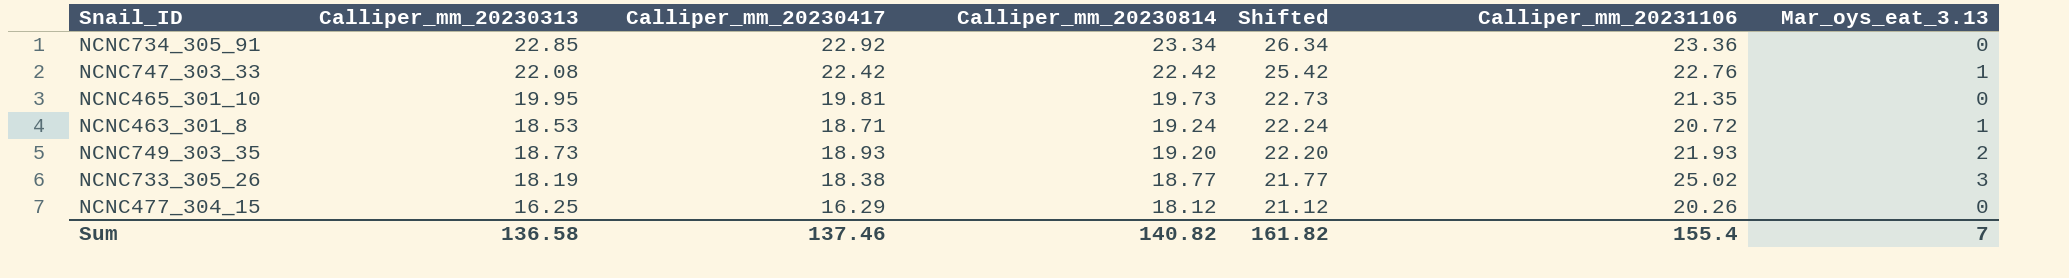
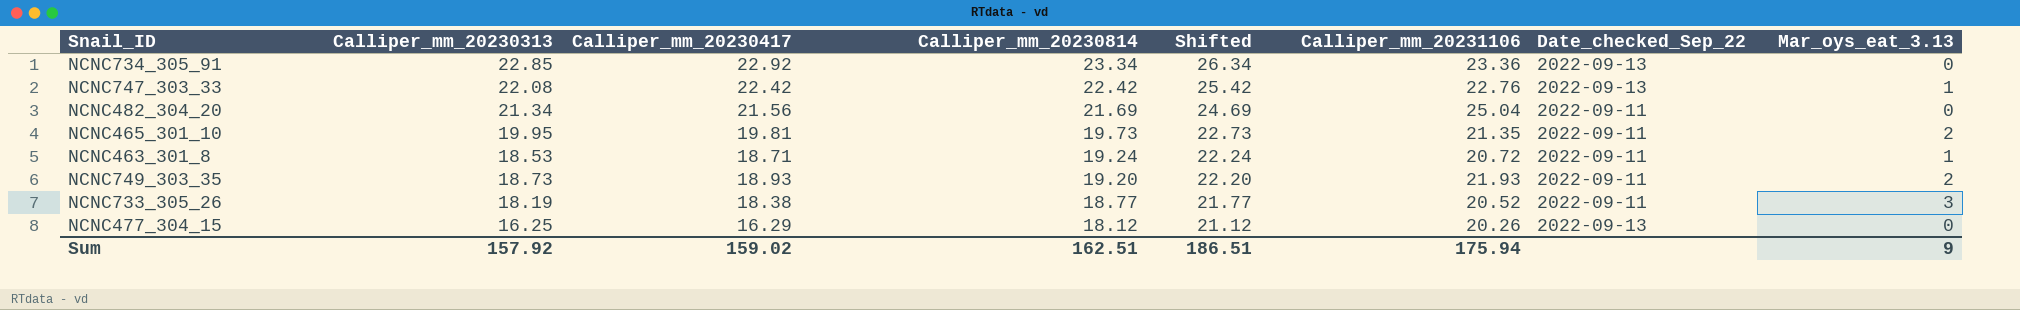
column Date_checked_Sep_22 | position: none -> 7
row NCNC482_304_20: none -> 21.34 | 21.56 | 21.69 | 24.69 | 25.04 | 2022-09-11 | 0
NCNC465_301_10 | Mar_oys_eat_3.13: 0 -> 2
NCNC733_305_26 | Calliper_mm_20231106: 25.02 -> 20.52
Sum | Calliper_mm_20230313: 136.58 -> 157.92
Sum | Calliper_mm_20230417: 137.46 -> 159.02
Sum | Calliper_mm_20230814: 140.82 -> 162.51
Sum | Shifted: 161.82 -> 186.51
Sum | Calliper_mm_20231106: 155.4 -> 175.94
Sum | Mar_oys_eat_3.13: 7 -> 9

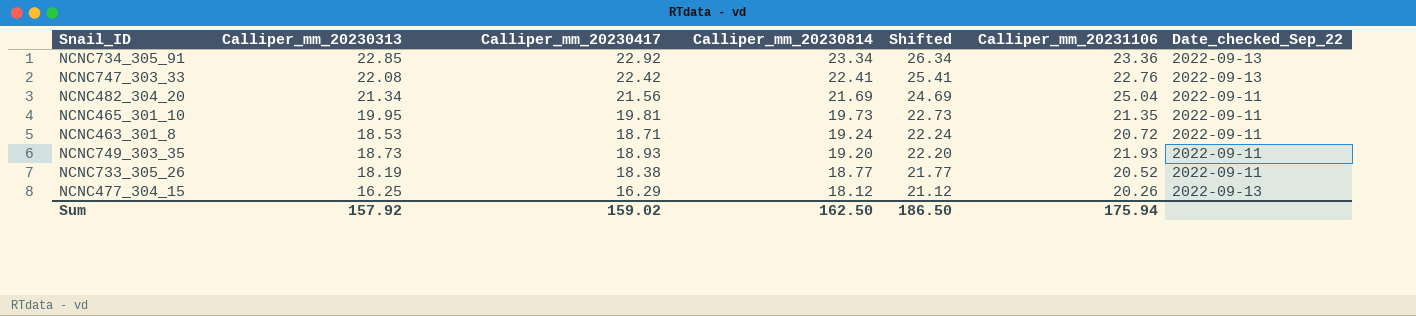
column Mar_oys_eat_3.13 | position: 8 -> none
NCNC747_303_33 | Calliper_mm_20230814: 22.42 -> 22.41
NCNC747_303_33 | Shifted: 25.42 -> 25.41
Sum | Calliper_mm_20230814: 162.51 -> 162.50
Sum | Shifted: 186.51 -> 186.50

